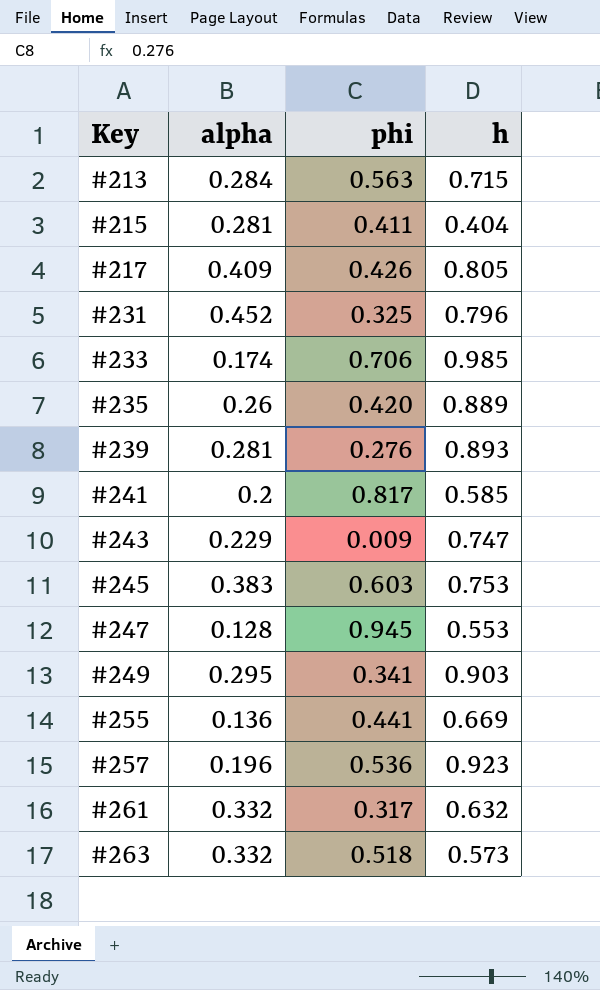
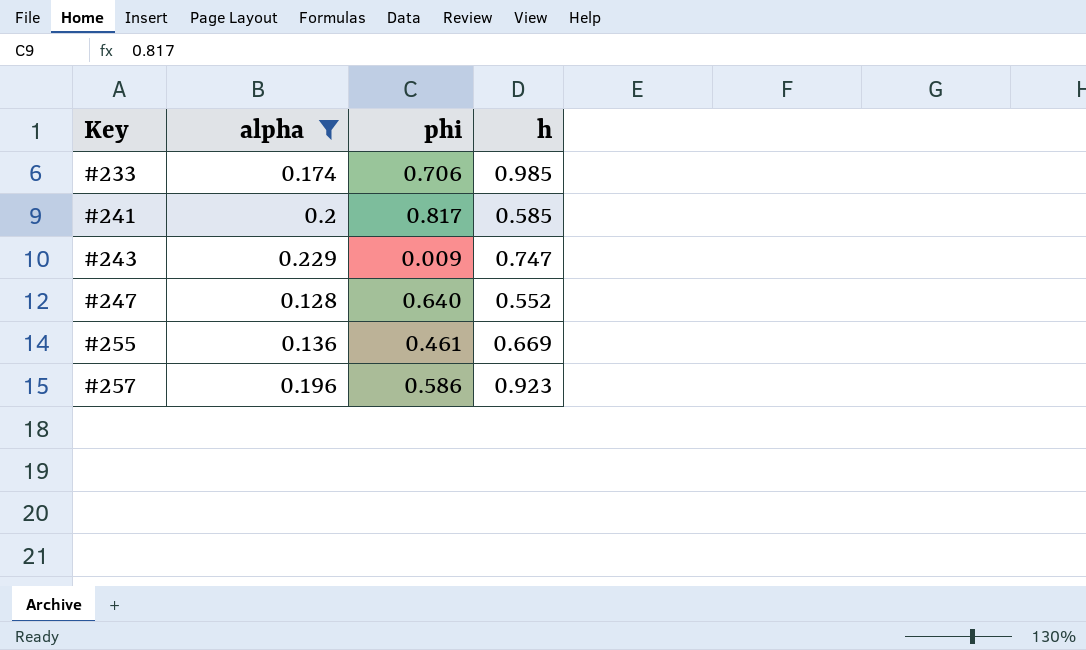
filter: none -> alpha <= 0.229
#247 | phi: 0.945 -> 0.640
#247 | h: 0.553 -> 0.552
#255 | phi: 0.441 -> 0.461
#257 | phi: 0.536 -> 0.586

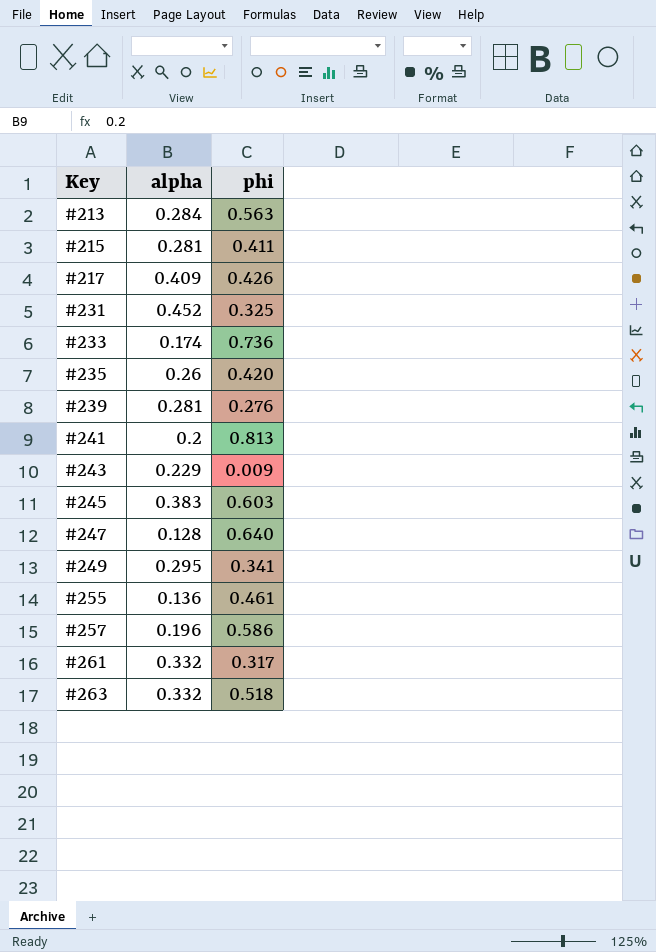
filter: alpha <= 0.229 -> none
column h | position: 4 -> none
#233 | phi: 0.706 -> 0.736
#241 | phi: 0.817 -> 0.813

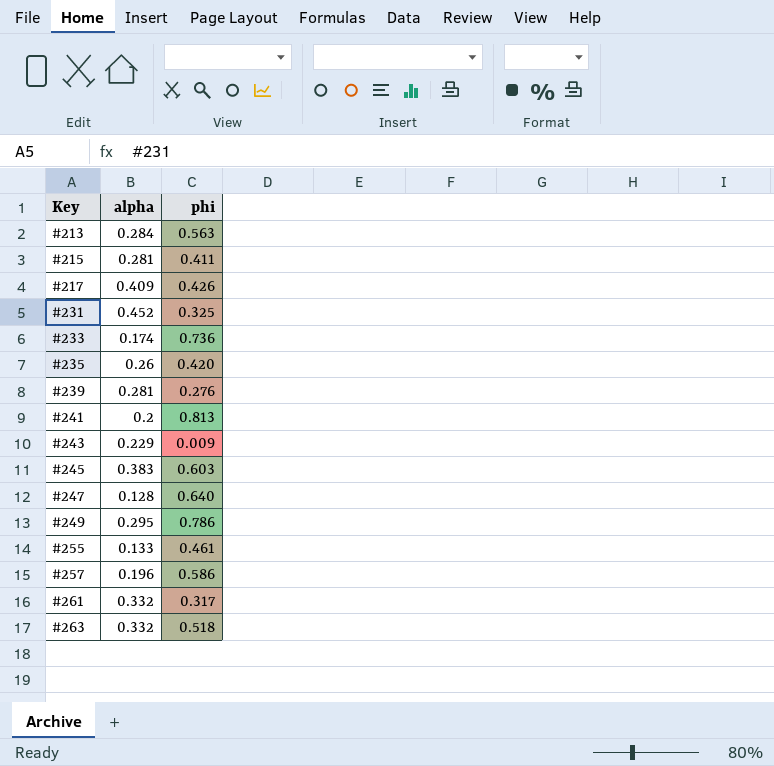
#249 | phi: 0.341 -> 0.786
#255 | alpha: 0.136 -> 0.133

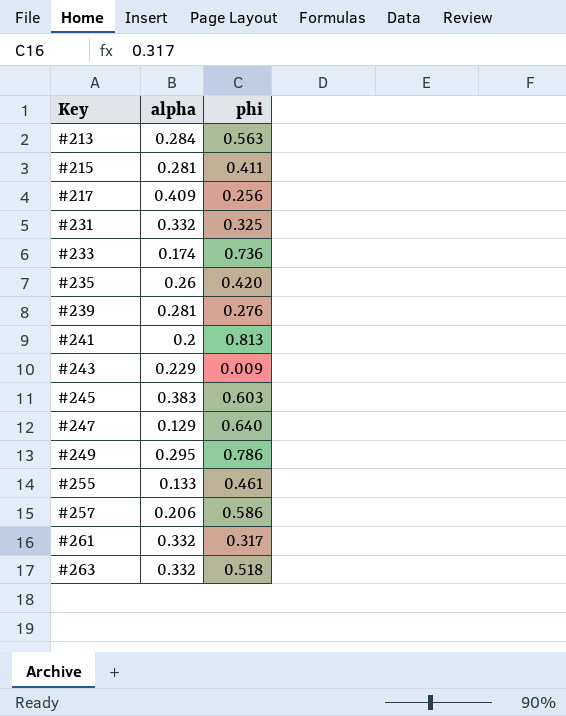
#217 | phi: 0.426 -> 0.256
#231 | alpha: 0.452 -> 0.332
#247 | alpha: 0.128 -> 0.129
#257 | alpha: 0.196 -> 0.206

